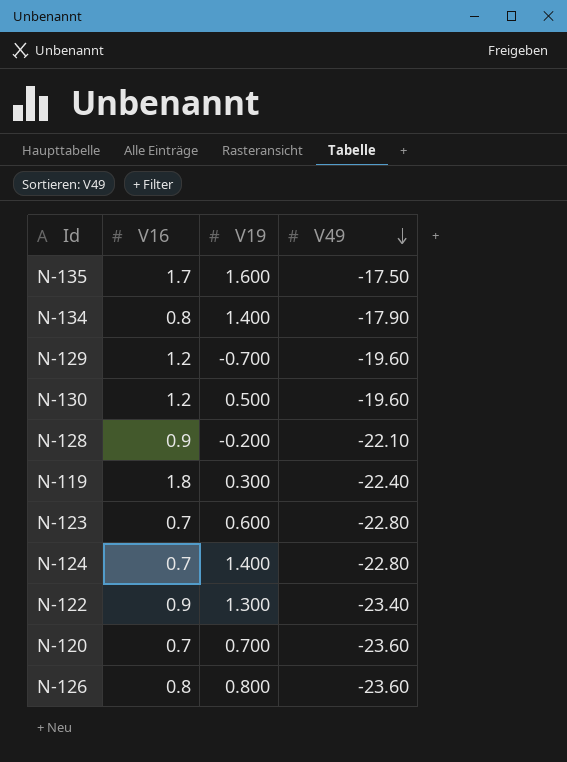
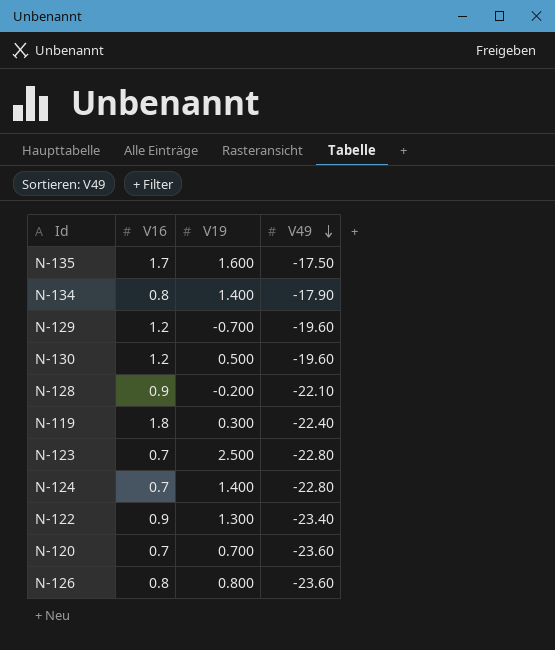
N-123 | V19: 0.600 -> 2.500

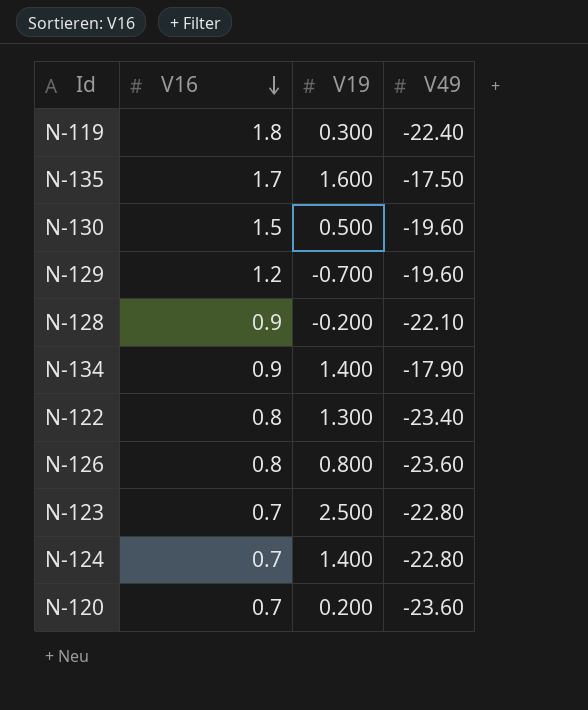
row order: V49 descending -> V16 descending
N-130 | V16: 1.2 -> 1.5
N-134 | V16: 0.8 -> 0.9
N-122 | V16: 0.9 -> 0.8
N-120 | V19: 0.700 -> 0.200

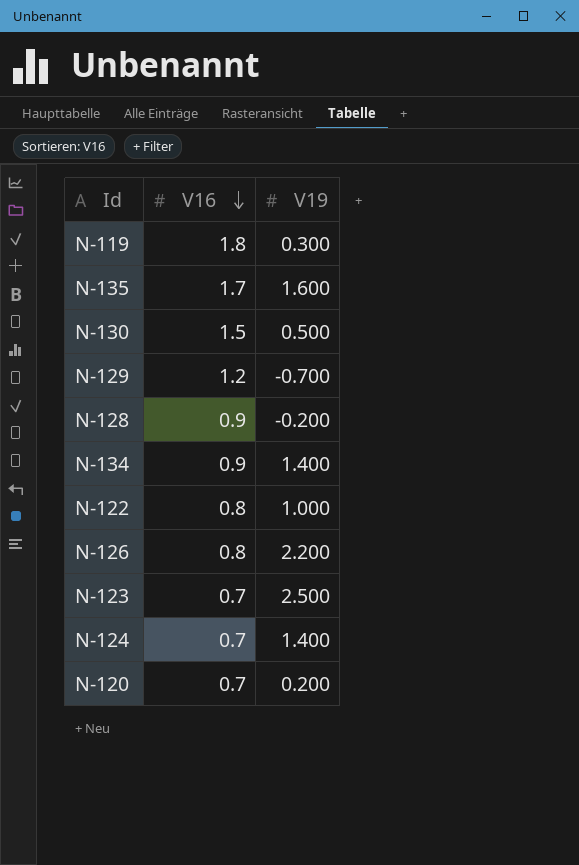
column V49 | position: 4 -> none
N-122 | V19: 1.300 -> 1.000
N-126 | V19: 0.800 -> 2.200

